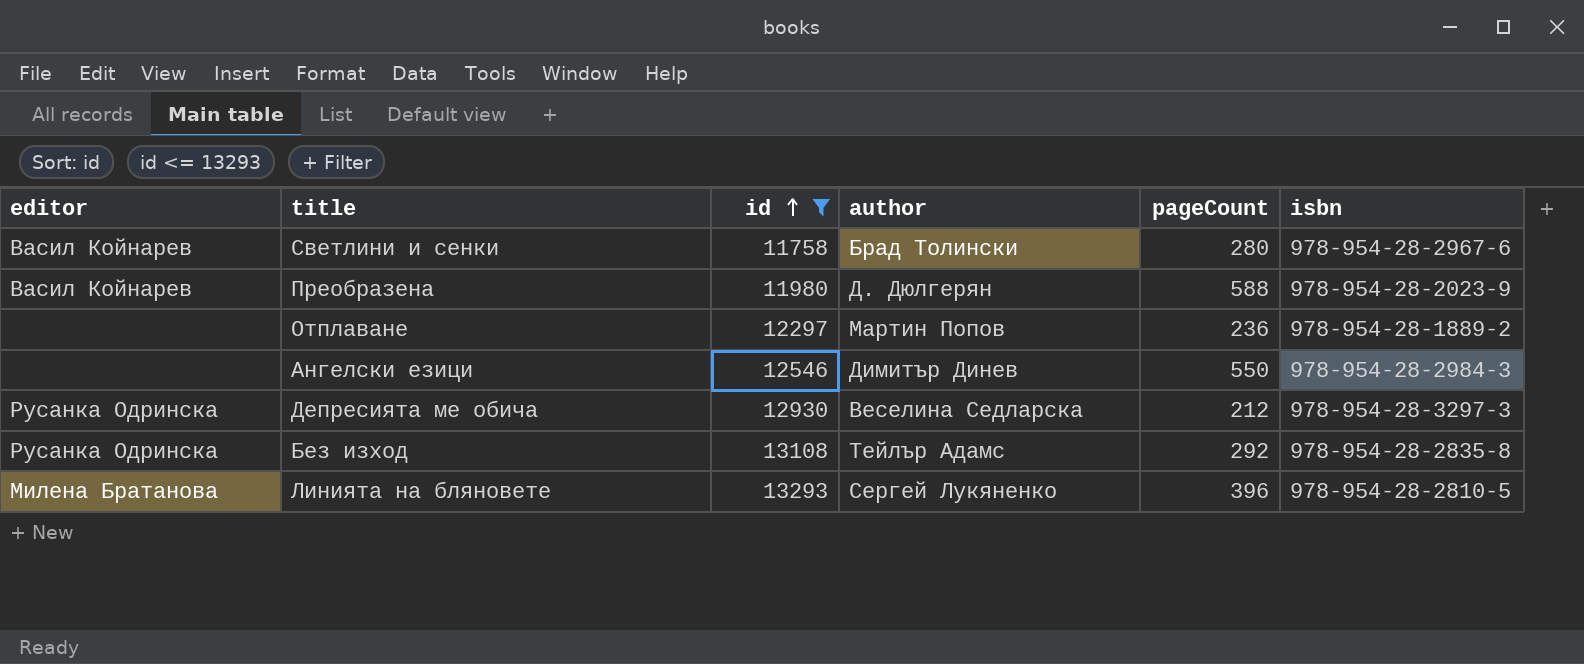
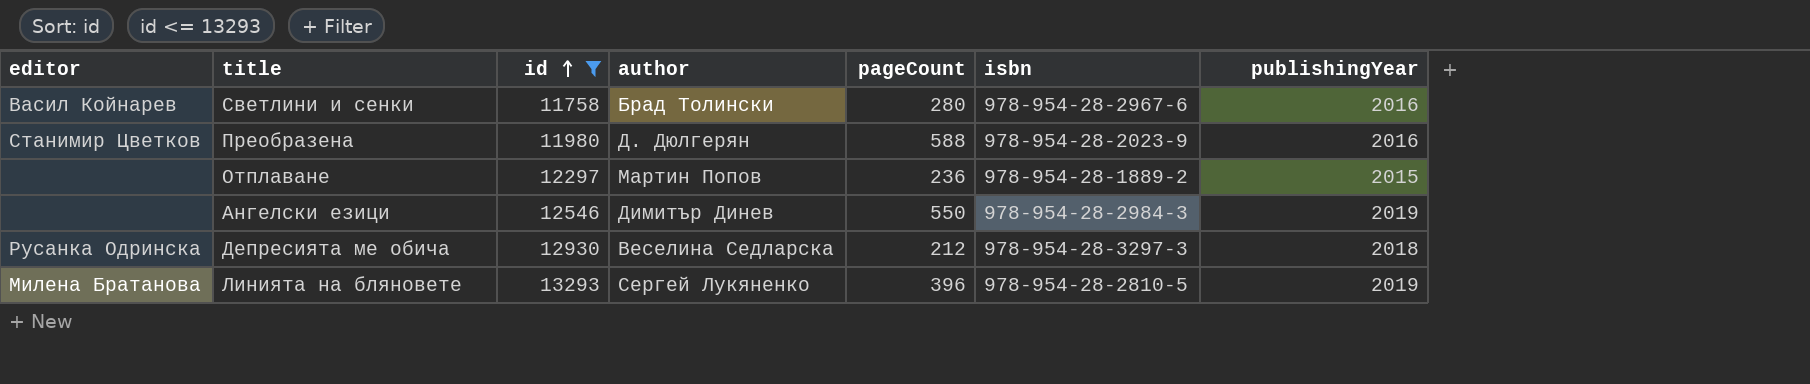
column publishingYear | position: none -> 7
row Без изход: Русанка Одринска | 13108 | Тейлър Адамс | 292 | 978-954-28-2835-8 -> none
Преобразена | editor: Васил Койнарев -> Станимир Цветков

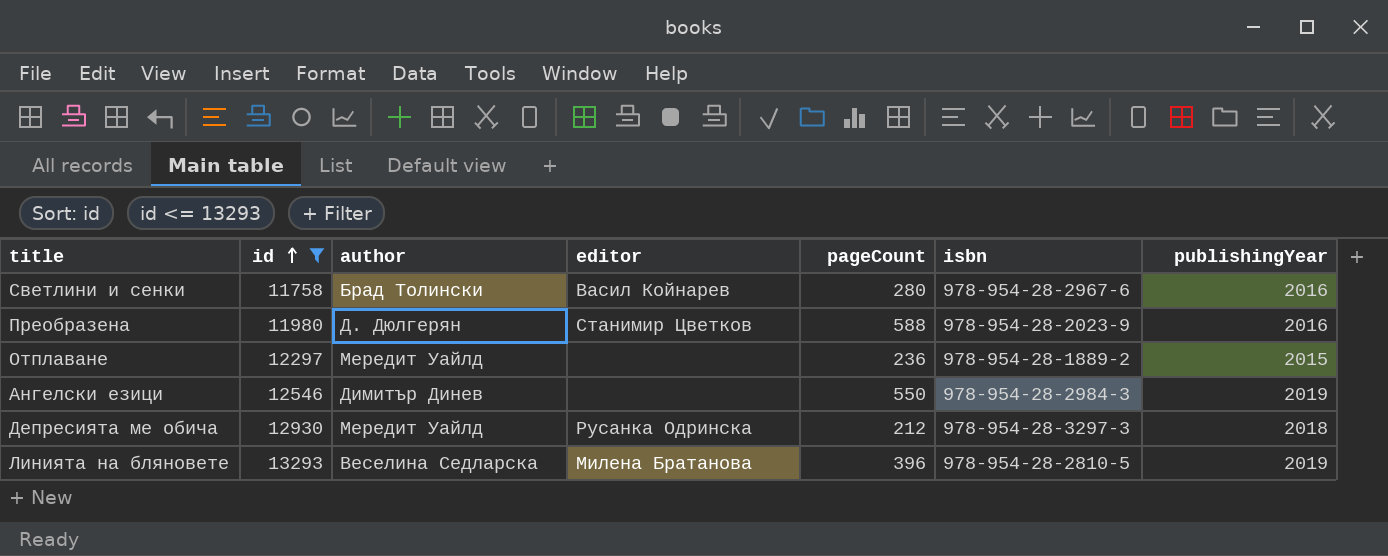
column editor | position: 1 -> 4
Отплаване | author: Мартин Попов -> Мередит Уайлд
Депресията ме обича | author: Веселина Седларска -> Мередит Уайлд
Линията на бляновете | author: Сергей Лукяненко -> Веселина Седларска

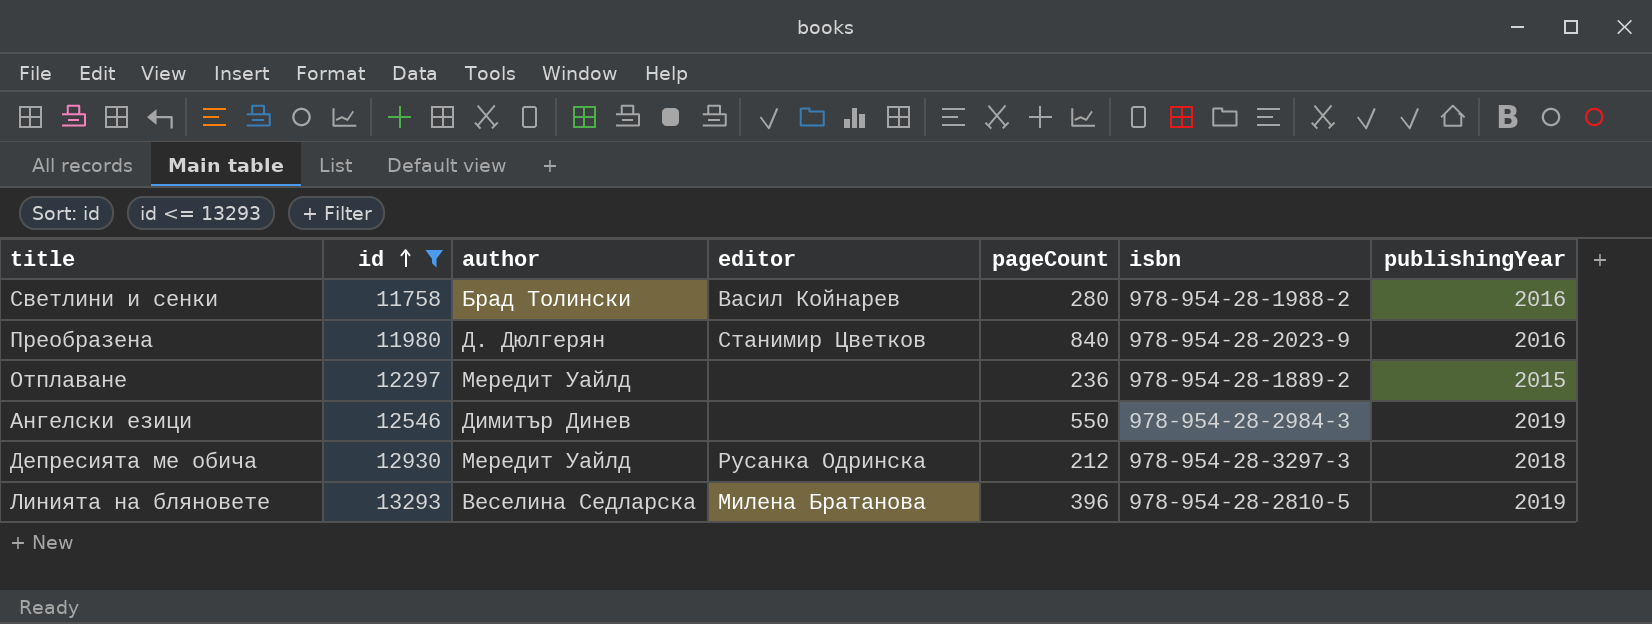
Светлини и сенки | isbn: 978-954-28-2967-6 -> 978-954-28-1988-2
Преобразена | pageCount: 588 -> 840

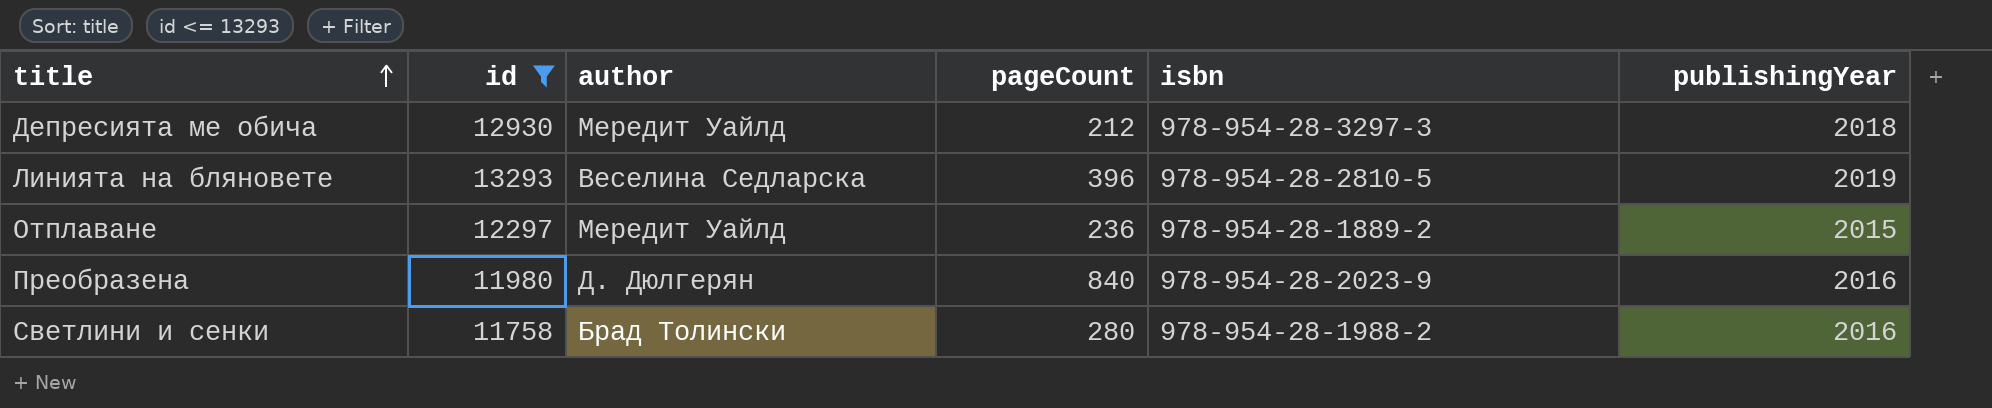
row order: id ascending -> title ascending
column editor | position: 4 -> none
row Ангелски езици: 12546 | Димитър Динев | none | 550 | 978-954-28-2984-3 | 2019 -> none

